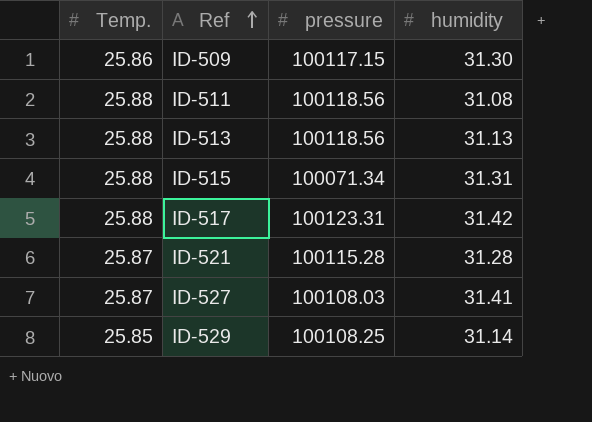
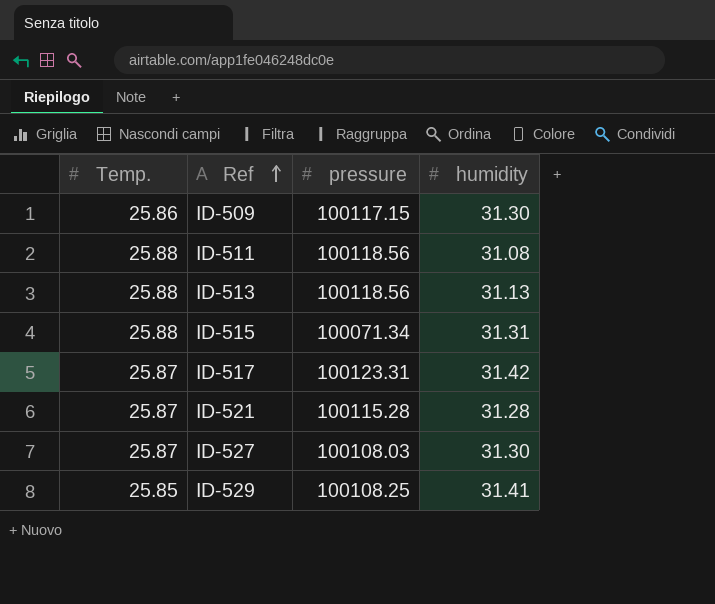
ID-517 | Temp.: 25.88 -> 25.87
ID-527 | humidity: 31.41 -> 31.30
ID-529 | humidity: 31.14 -> 31.41

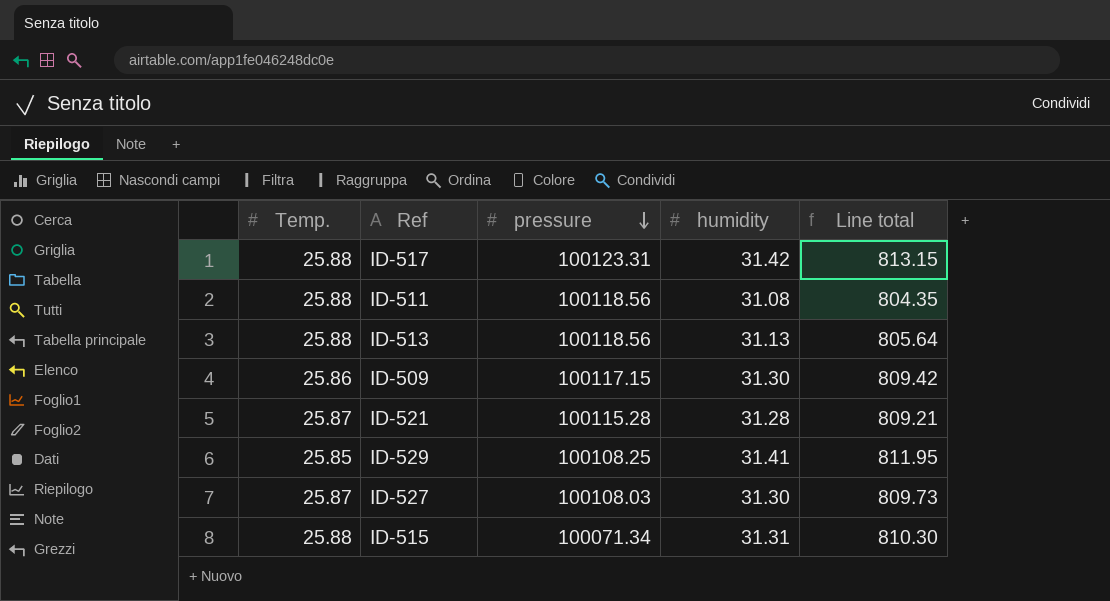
row order: Ref ascending -> pressure descending
column Line total | formula: none -> [Temp.] * [humidity]
ID-517 | Temp.: 25.87 -> 25.88

